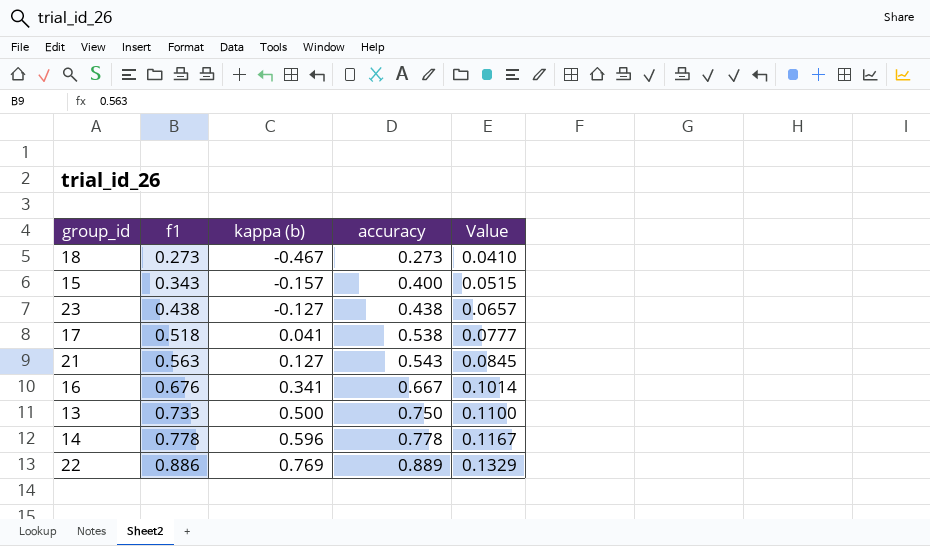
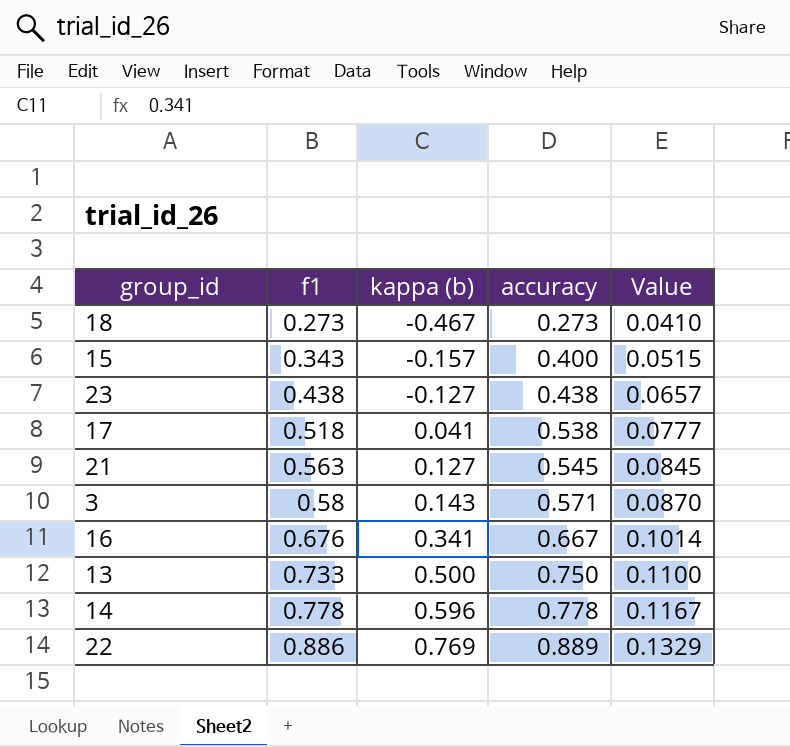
21 | accuracy: 0.543 -> 0.545
row 3: none -> 0.58 | 0.143 | 0.571 | 0.0870

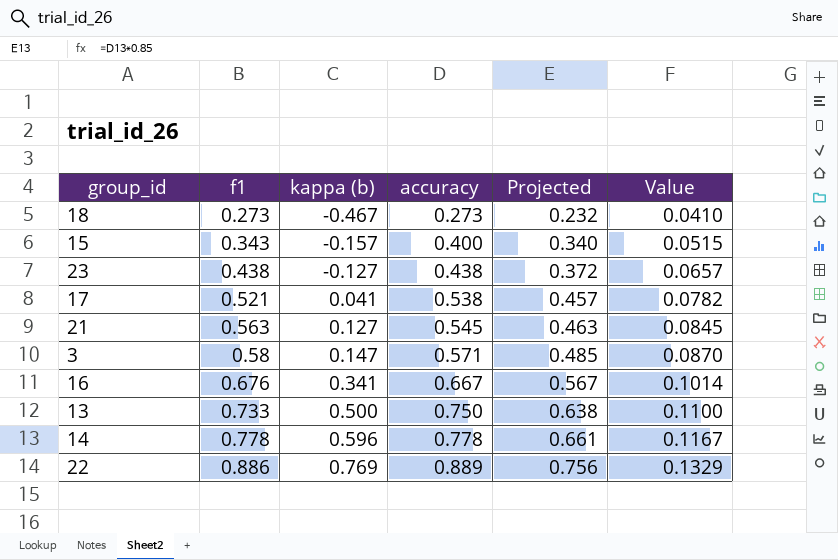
column Projected | formula: none -> [accuracy] * 0.85
17 | f1: 0.518 -> 0.521
17 | Value: 0.0777 -> 0.0782
3 | kappa (b): 0.143 -> 0.147

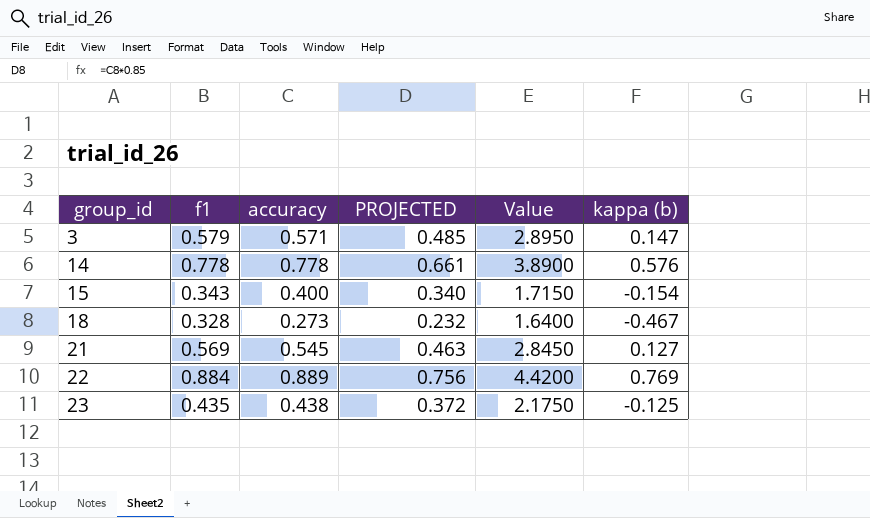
row order: f1 ascending -> group_id ascending
column name: Projected -> PROJECTED
column Value | formula: [f1] * 0.15 -> [f1] * 5
column kappa (b) | position: 3 -> 6
row 17: 0.521 | 0.041 | 0.538 | 0.457 | 0.0782 -> none
row 16: 0.676 | 0.341 | 0.667 | 0.567 | 0.1014 -> none
row 13: 0.733 | 0.500 | 0.750 | 0.638 | 0.1100 -> none
3 | f1: 0.58 -> 0.579
14 | kappa (b): 0.596 -> 0.576
15 | kappa (b): -0.157 -> -0.154
18 | f1: 0.273 -> 0.328
21 | f1: 0.563 -> 0.569
22 | f1: 0.886 -> 0.884
23 | f1: 0.438 -> 0.435
23 | kappa (b): -0.127 -> -0.125

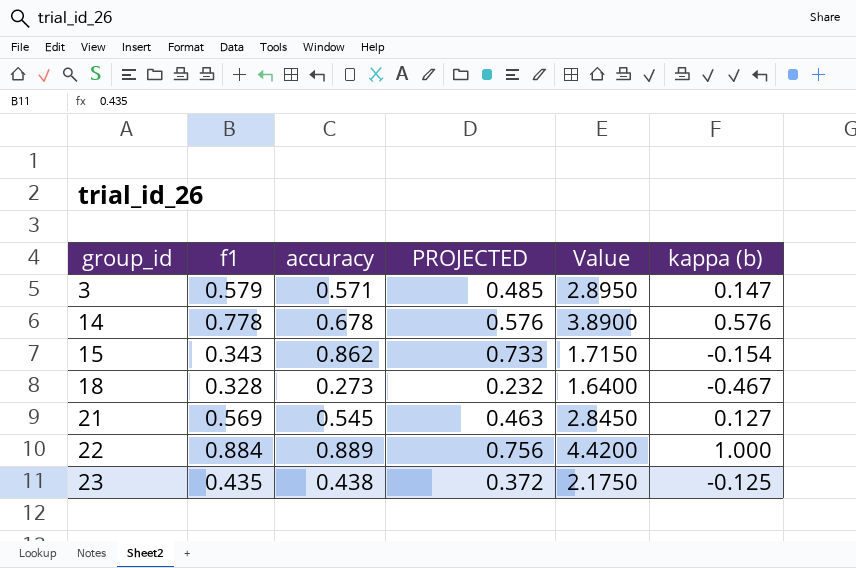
14 | accuracy: 0.778 -> 0.678
14 | PROJECTED: 0.661 -> 0.576
15 | accuracy: 0.400 -> 0.862
15 | PROJECTED: 0.340 -> 0.733
22 | kappa (b): 0.769 -> 1.000

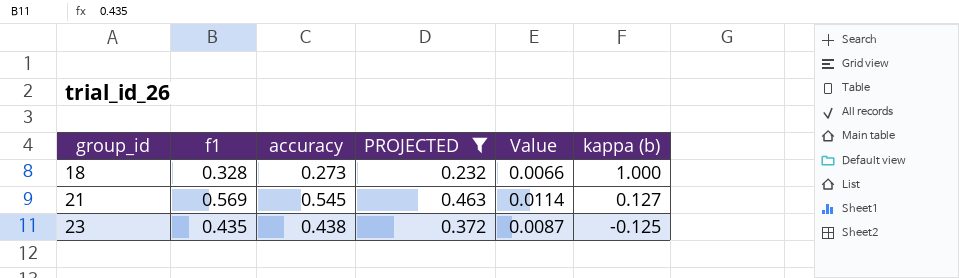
filter: none -> PROJECTED <= 0.463
column Value | formula: [f1] * 5 -> [f1] * 0.02
18 | kappa (b): -0.467 -> 1.000

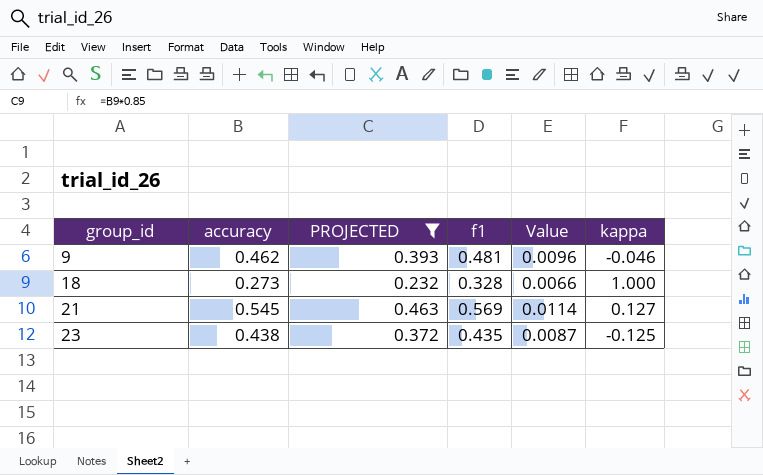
column f1 | position: 2 -> 4
column name: kappa (b) -> kappa
row 9: none -> 0.462 | 0.393 | 0.481 | 0.0096 | -0.046

